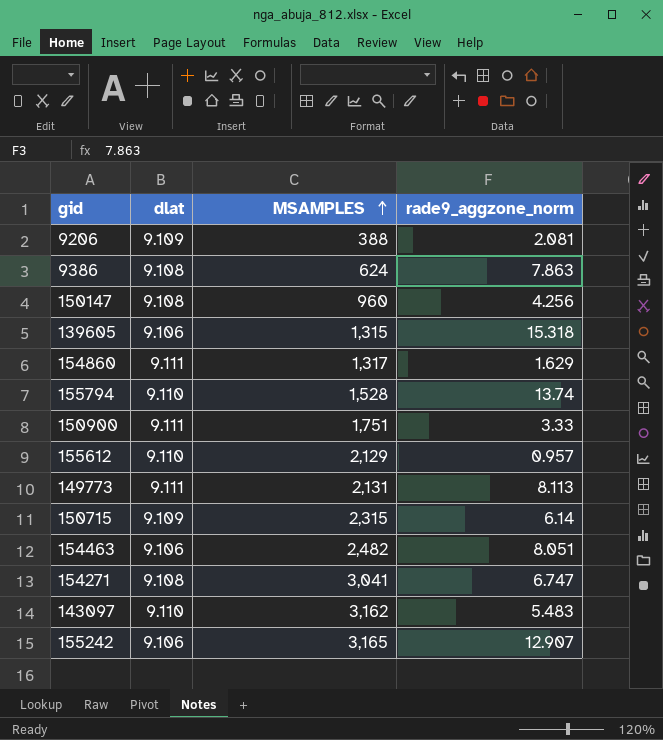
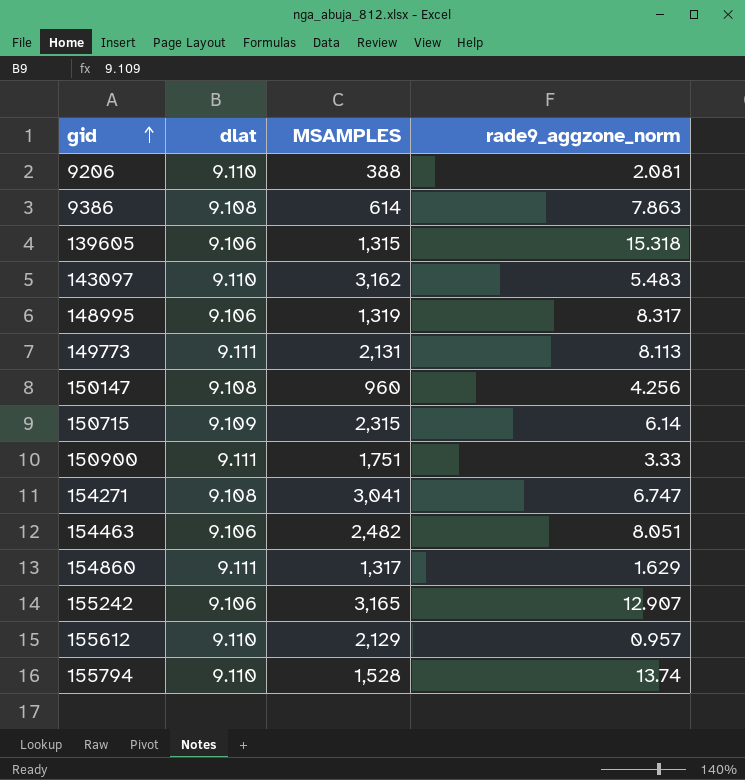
row order: MSAMPLES ascending -> gid ascending
9206 | dlat: 9.109 -> 9.110
9386 | MSAMPLES: 624 -> 614
row 148995: none -> 9.106 | 1,319 | 8.317

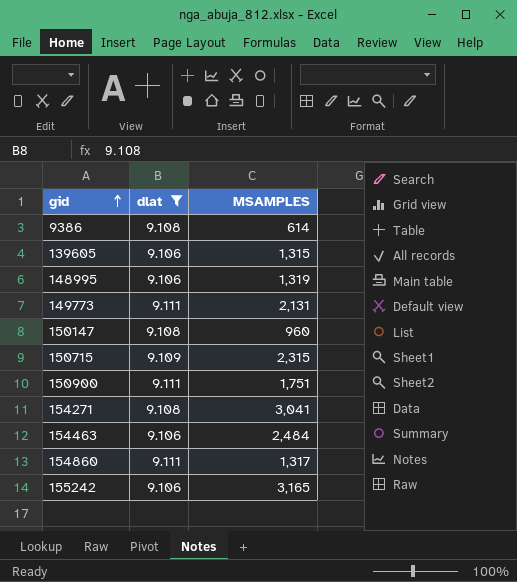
filter: none -> dlat != 9.110
column rade9_aggzone_norm | position: 4 -> none
154463 | MSAMPLES: 2,482 -> 2,484

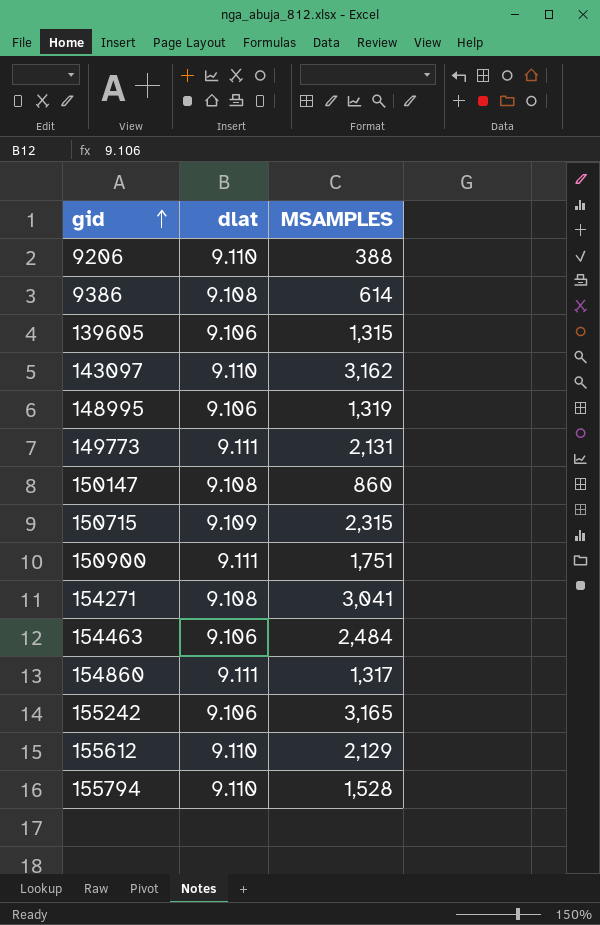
filter: dlat != 9.110 -> none
150147 | MSAMPLES: 960 -> 860

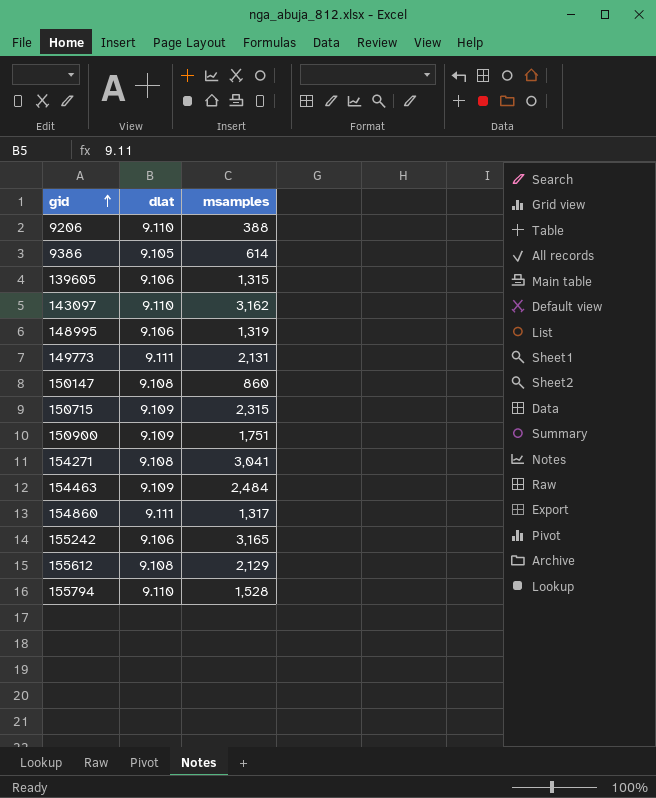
column name: MSAMPLES -> msamples
9386 | dlat: 9.108 -> 9.105
150900 | dlat: 9.111 -> 9.109
154463 | dlat: 9.106 -> 9.109
155612 | dlat: 9.110 -> 9.108

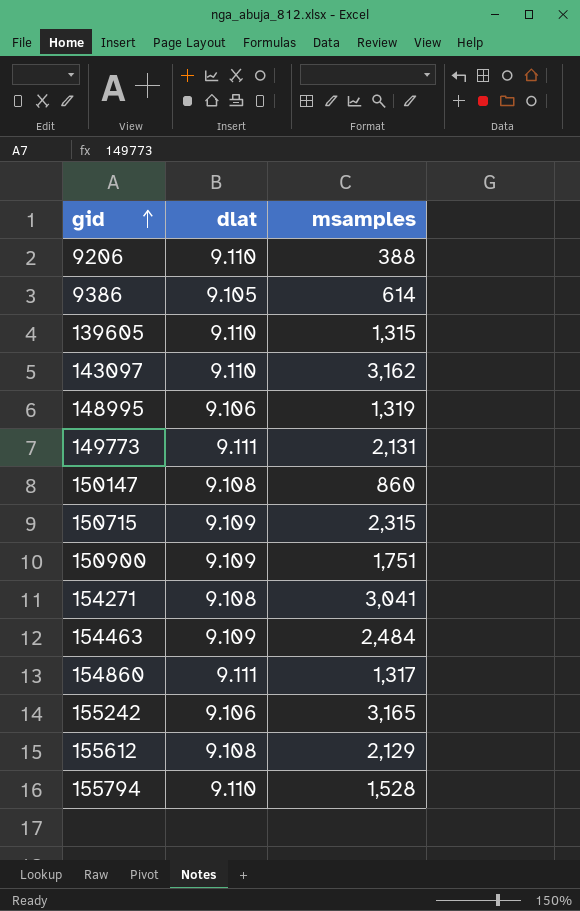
139605 | dlat: 9.106 -> 9.110

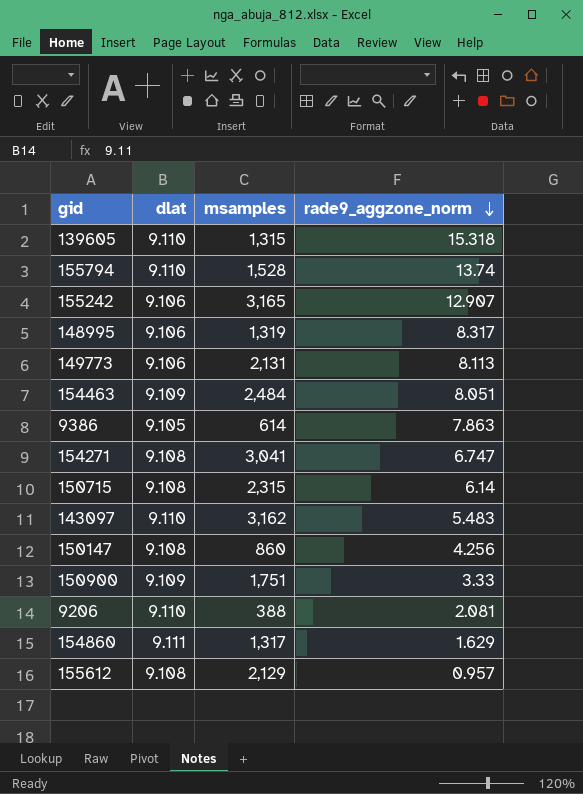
row order: gid ascending -> rade9_aggzone_norm descending
column rade9_aggzone_norm | position: none -> 4
149773 | dlat: 9.111 -> 9.106
150715 | dlat: 9.109 -> 9.108

